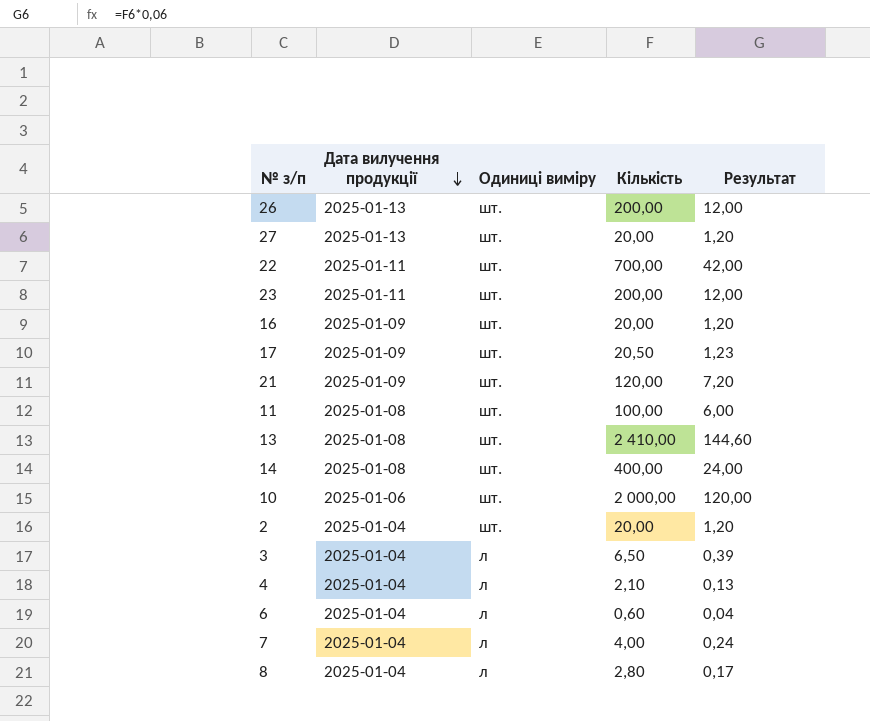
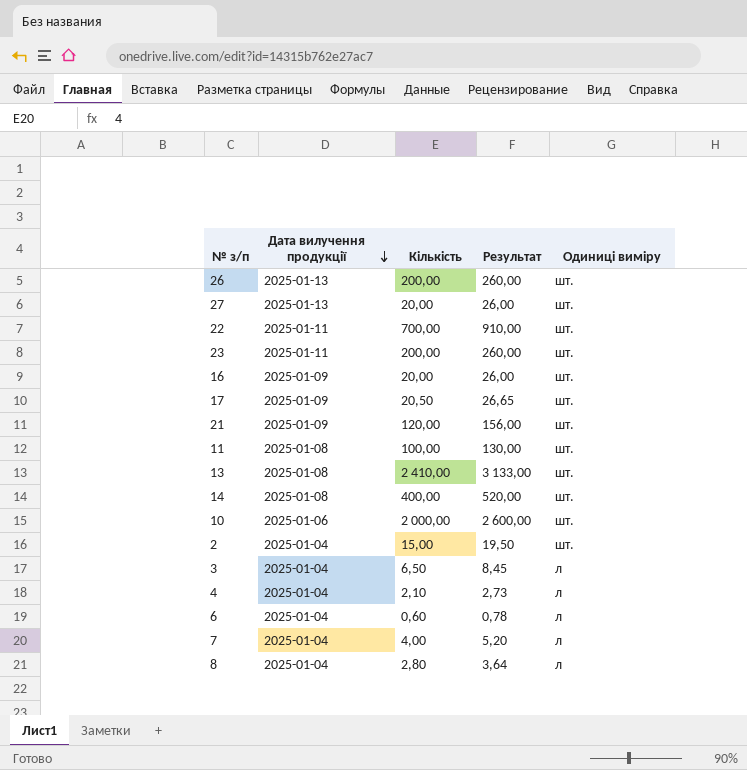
column Результат | formula: [Кількість] * 0,06 -> [Кількість] * 1,3
column Одиниці виміру | position: 3 -> 5
2 | Кількість: 20,00 -> 15,00

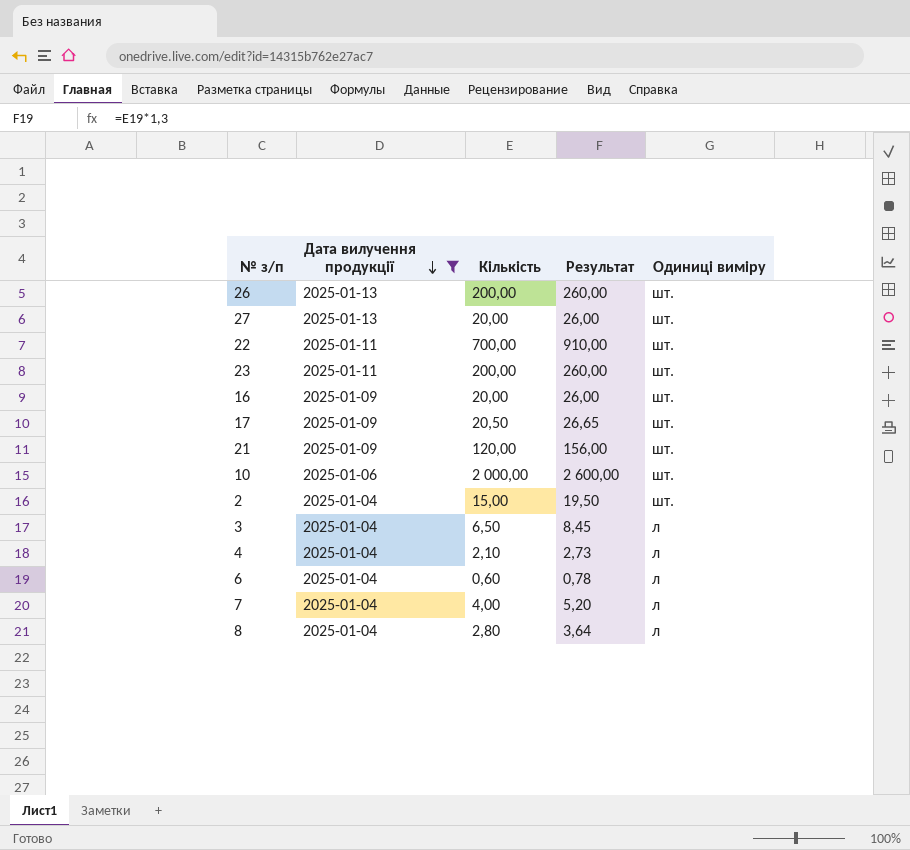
filter: none -> Дата вилучення продукції != 2025-01-08

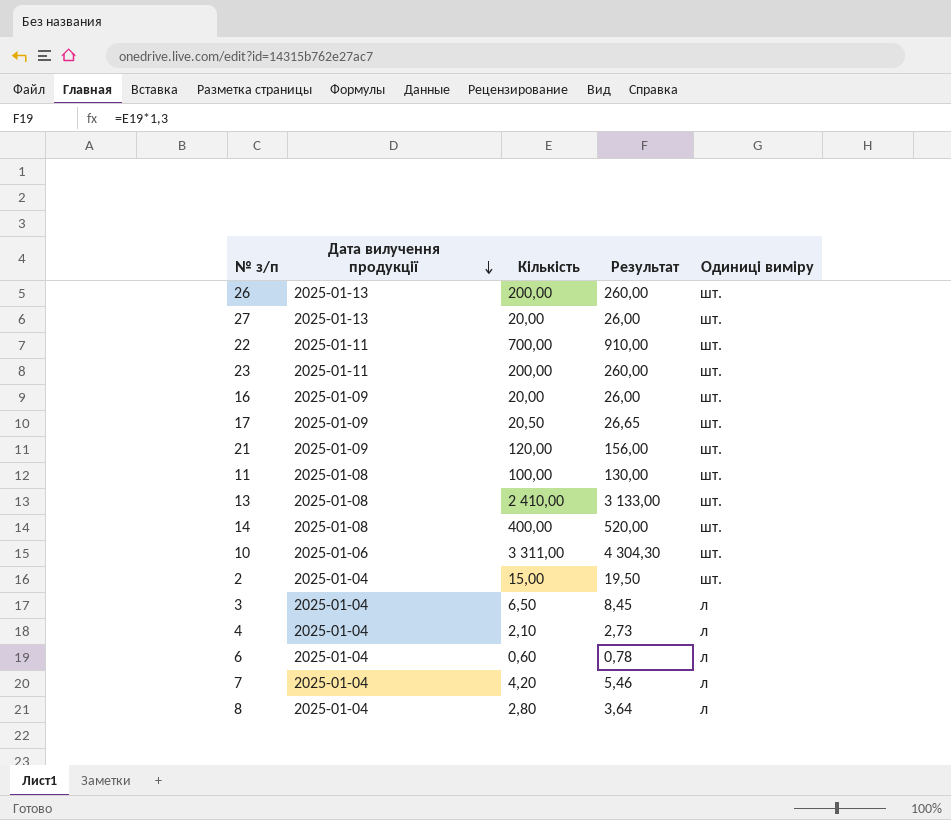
filter: Дата вилучення продукції != 2025-01-08 -> none
10 | Кількість: 2 000,00 -> 3 311,00
10 | Результат: 2 600,00 -> 4 304,30
7 | Кількість: 4,00 -> 4,20
7 | Результат: 5,20 -> 5,46

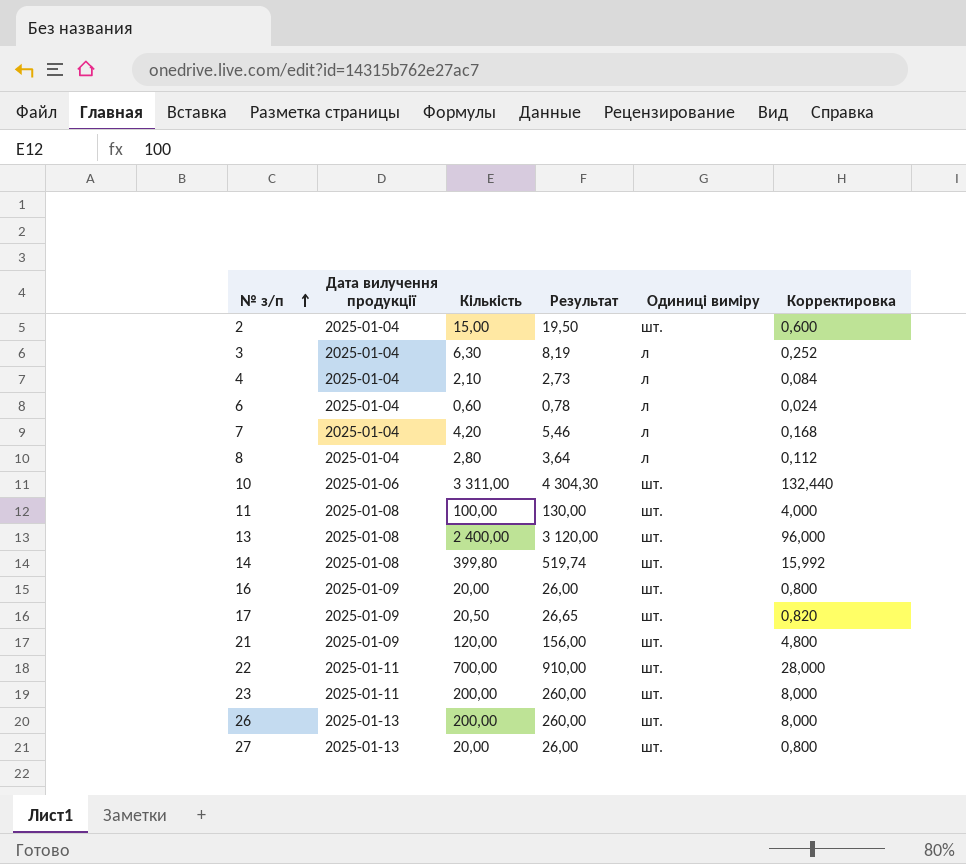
row order: Дата вилучення продукції descending -> № з/п ascending
column Корректировка | formula: none -> [Кількість] * 0,04
3 | Кількість: 6,50 -> 6,30
3 | Результат: 8,45 -> 8,19
13 | Кількість: 2 410,00 -> 2 400,00
13 | Результат: 3 133,00 -> 3 120,00
14 | Кількість: 400,00 -> 399,80
14 | Результат: 520,00 -> 519,74

